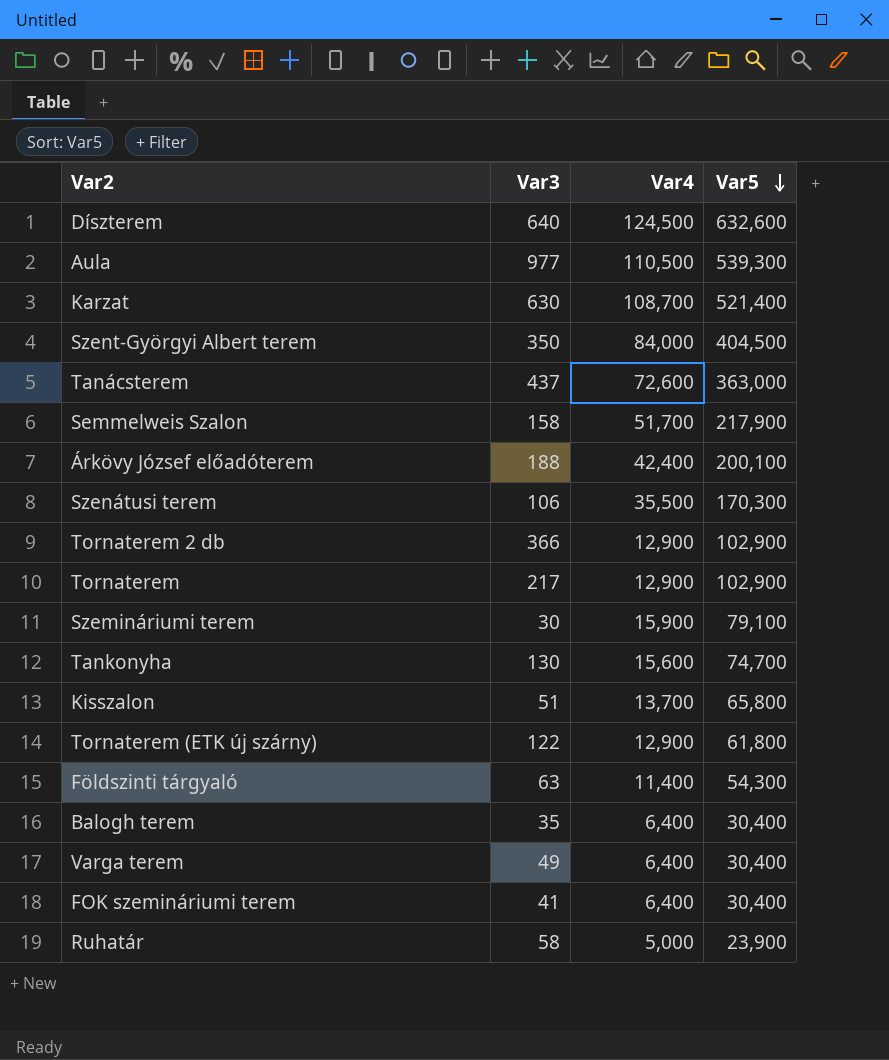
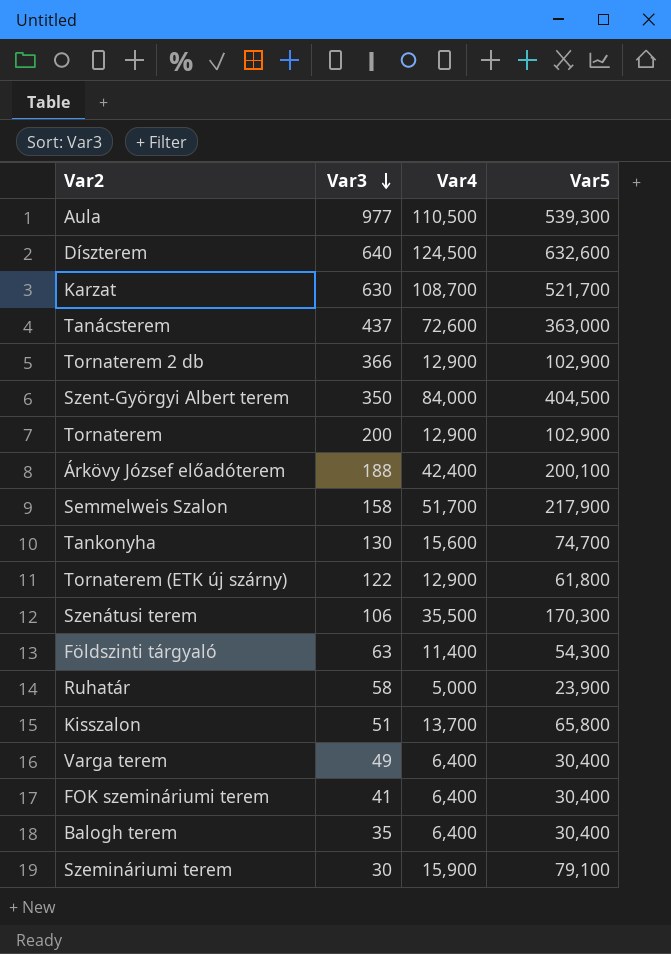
row order: Var5 descending -> Var3 descending
Karzat | Var5: 521,400 -> 521,700
Tornaterem | Var3: 217 -> 200

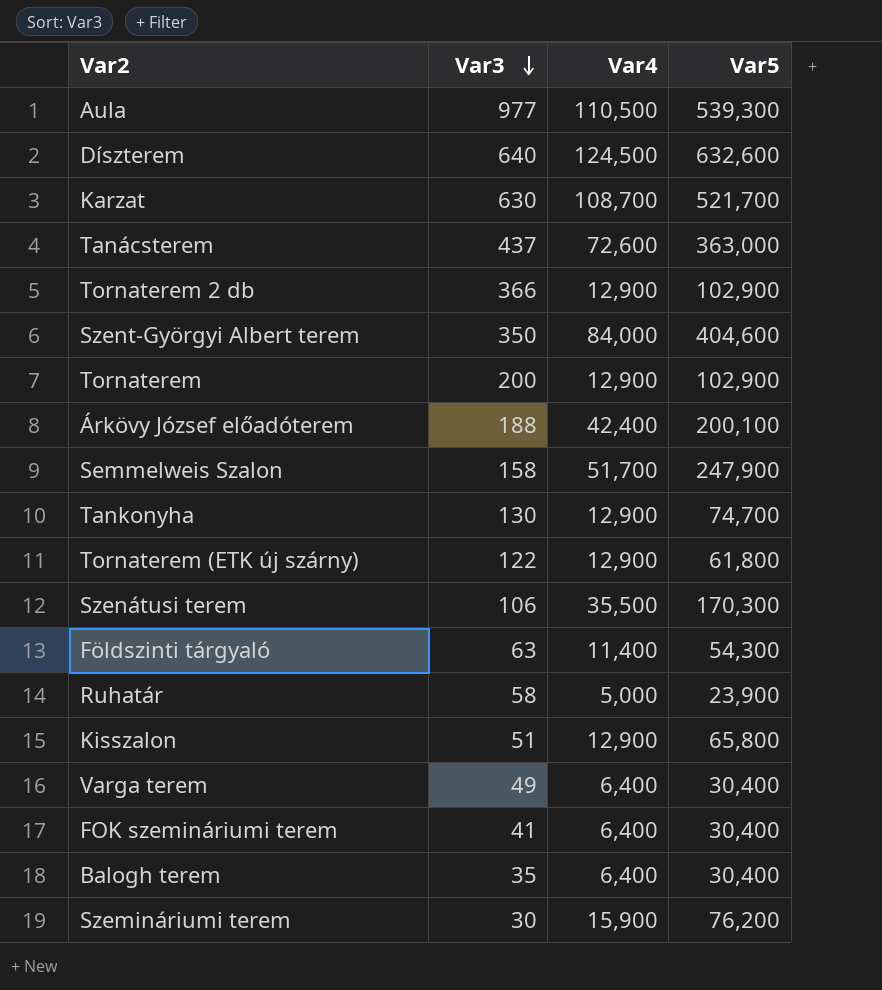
Szent-Györgyi Albert terem | Var5: 404,500 -> 404,600
Semmelweis Szalon | Var5: 217,900 -> 247,900
Tankonyha | Var4: 15,600 -> 12,900
Kisszalon | Var4: 13,700 -> 12,900
Szemináriumi terem | Var5: 79,100 -> 76,200

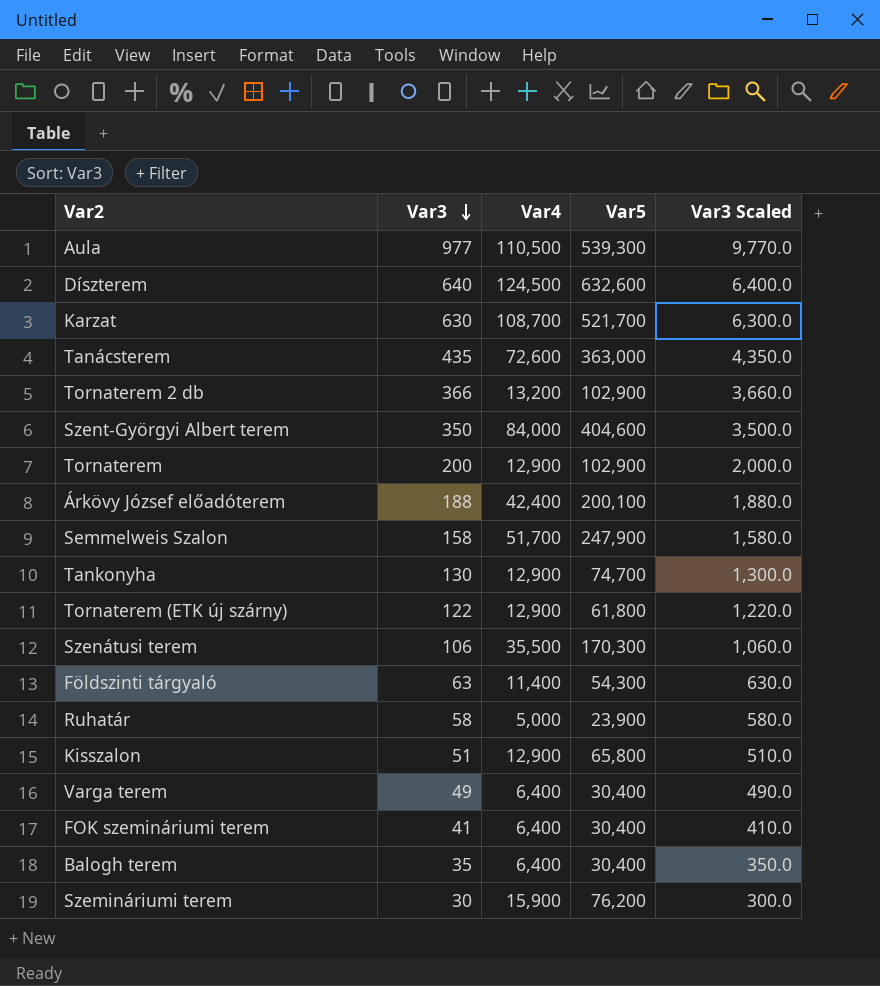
column Var3 Scaled | formula: none -> [Var3] * 10
Tanácsterem | Var3: 437 -> 435
Tornaterem 2 db | Var4: 12,900 -> 13,200

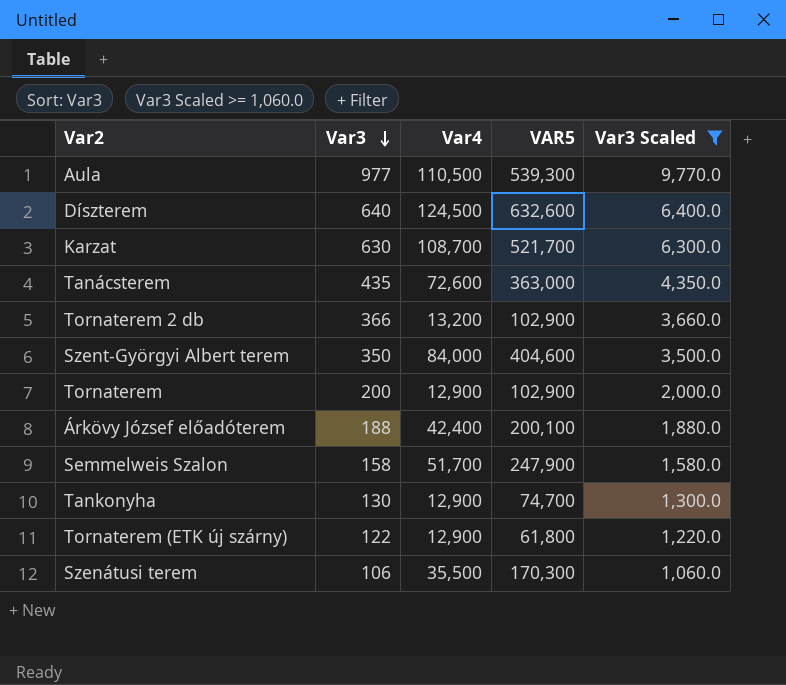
filter: none -> Var3 Scaled >= 1,060.0
column name: Var5 -> VAR5

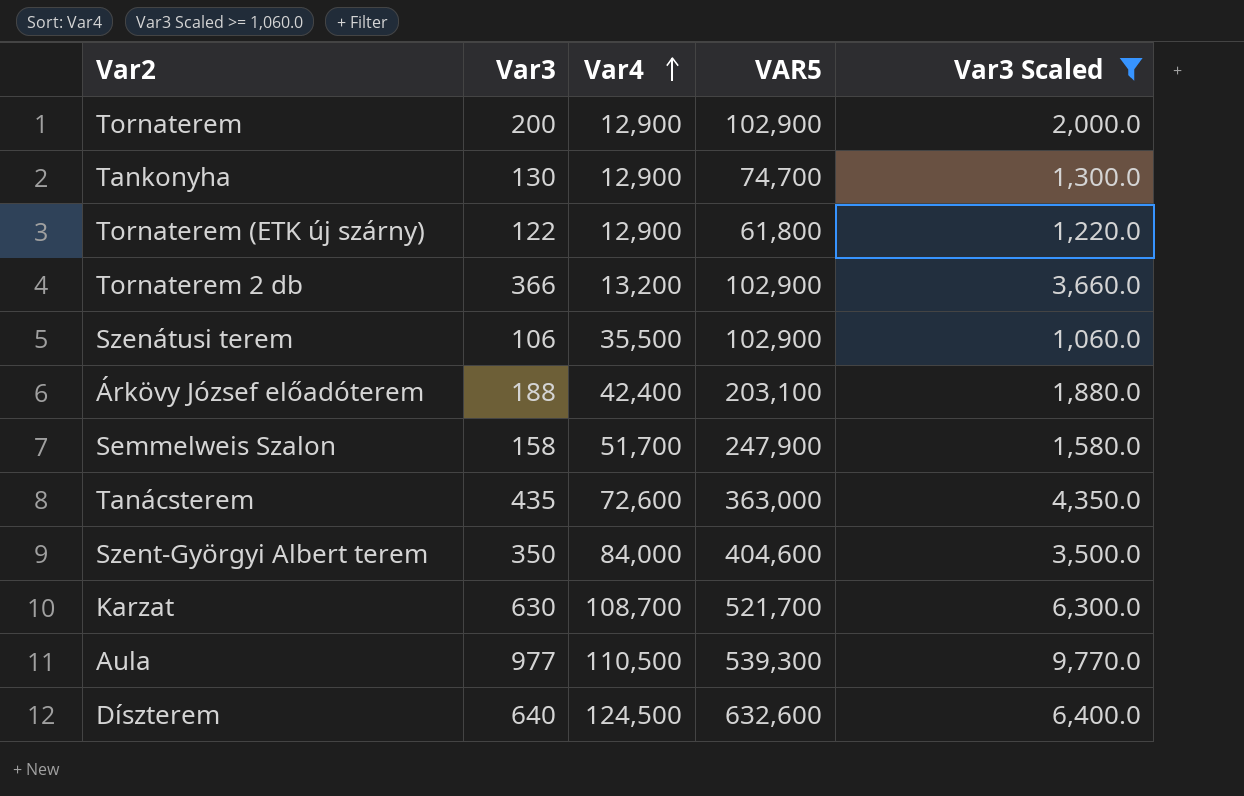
row order: Var3 descending -> Var4 ascending
Szenátusi terem | VAR5: 170,300 -> 102,900
Árkövy József előadóterem | VAR5: 200,100 -> 203,100

